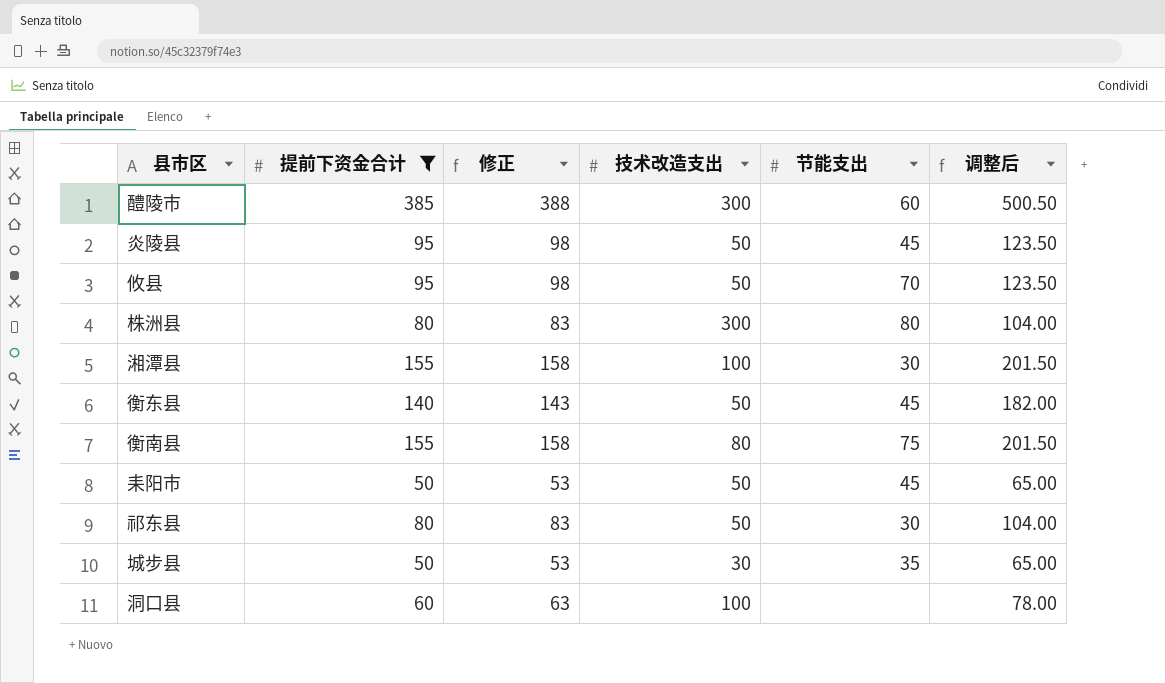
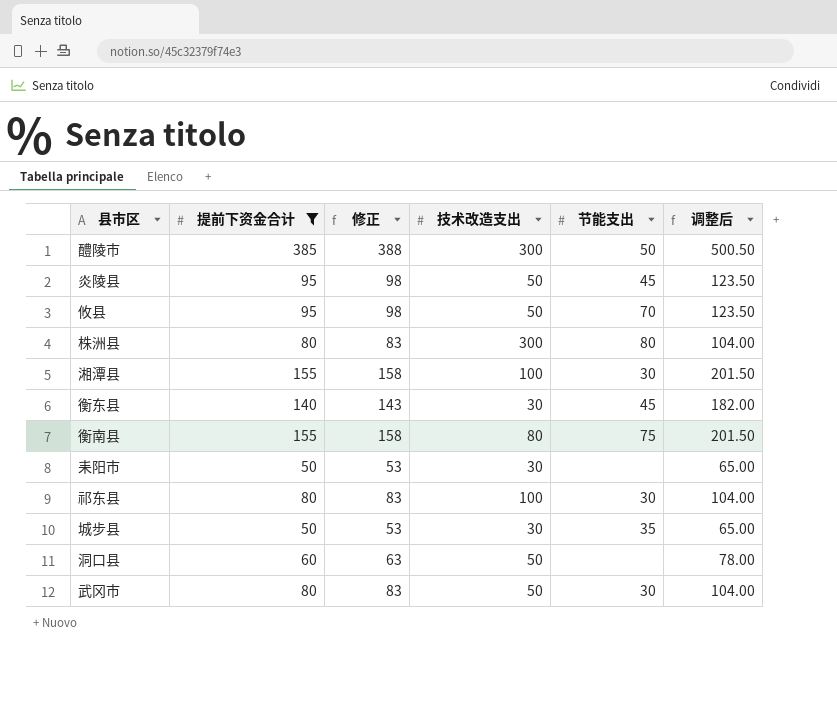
醴陵市 | 节能支出: 60 -> 50
衡东县 | 技术改造支出: 50 -> 30
耒阳市 | 技术改造支出: 50 -> 30
耒阳市 | 节能支出: 45 -> none
祁东县 | 技术改造支出: 50 -> 100
洞口县 | 技术改造支出: 100 -> 50
row 武冈市: none -> 80 | 83 | 50 | 30 | 104.00

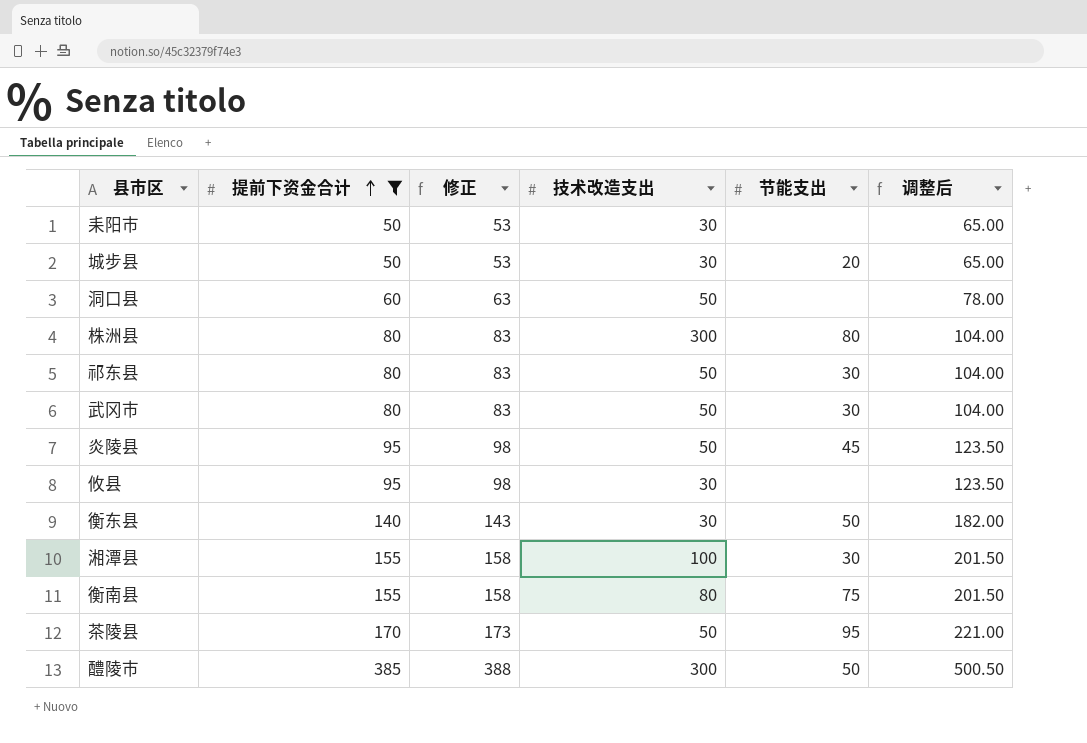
row order: none -> 提前下资金合计 ascending
城步县 | 节能支出: 35 -> 20
祁东县 | 技术改造支出: 100 -> 50
攸县 | 技术改造支出: 50 -> 30
攸县 | 节能支出: 70 -> none
衡东县 | 节能支出: 45 -> 50
row 茶陵县: none -> 170 | 173 | 50 | 95 | 221.00

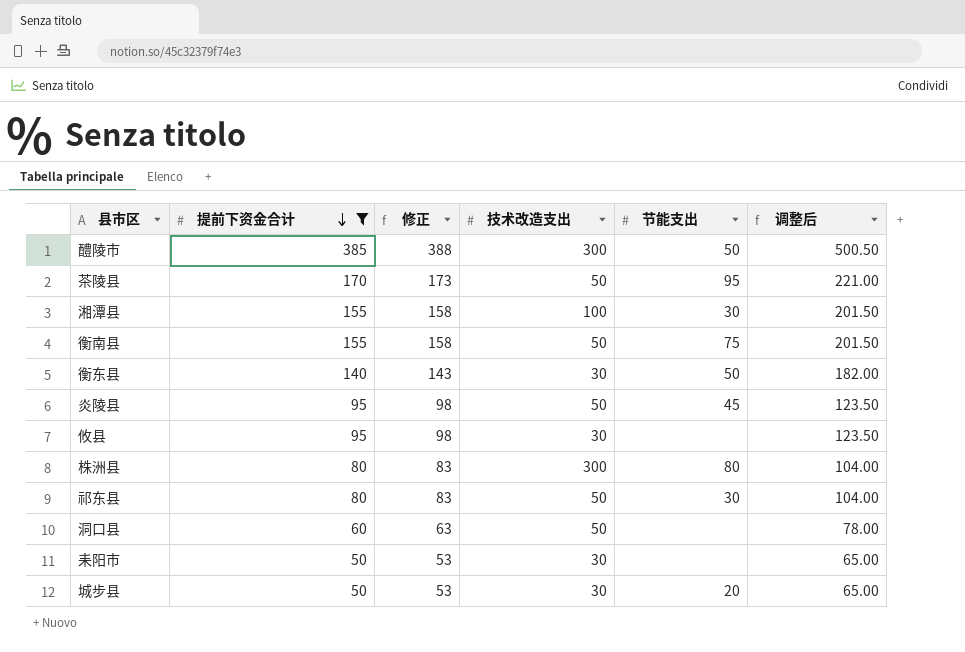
row order: 提前下资金合计 ascending -> 提前下资金合计 descending
row 武冈市: 80 | 83 | 50 | 30 | 104.00 -> none
衡南县 | 技术改造支出: 80 -> 50

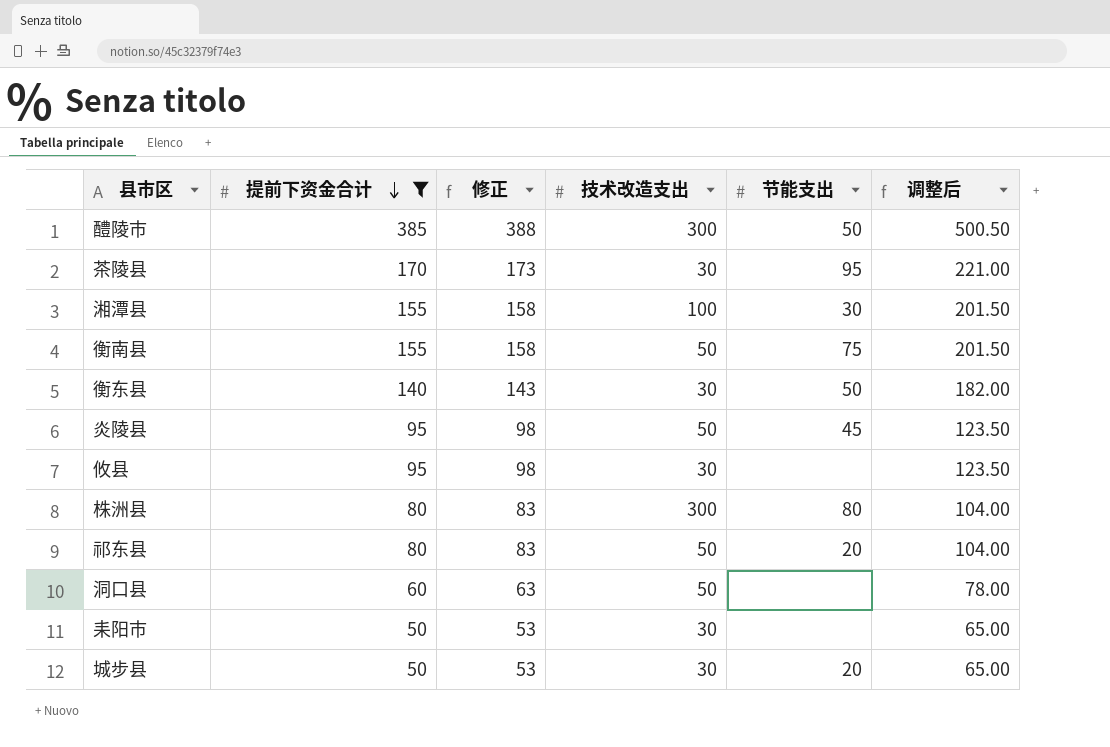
茶陵县 | 技术改造支出: 50 -> 30
祁东县 | 节能支出: 30 -> 20

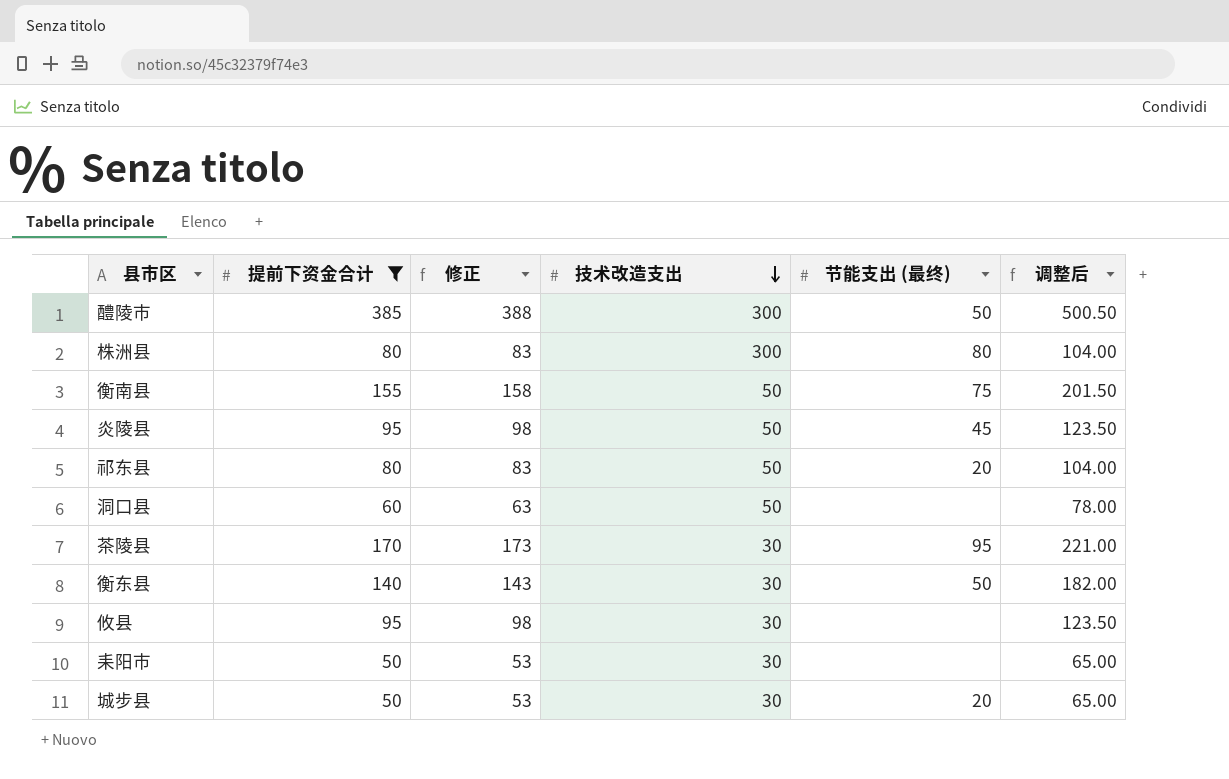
row order: 提前下资金合计 descending -> 技术改造支出 descending
column name: 节能支出 -> 节能支出 (最终)
row 湘潭县: 155 | 158 | 100 | 30 | 201.50 -> none

